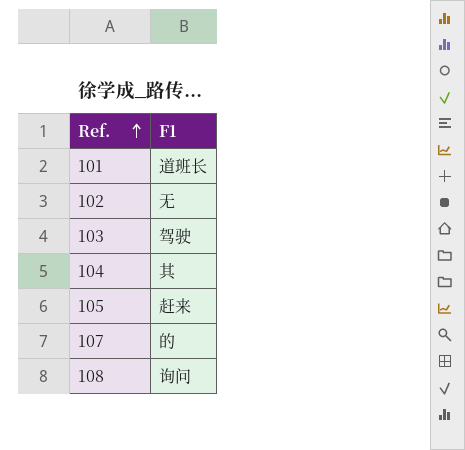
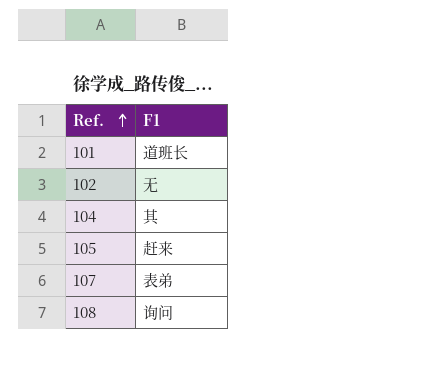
row 103: 驾驶 -> none
107 | F1: 的 -> 表弟

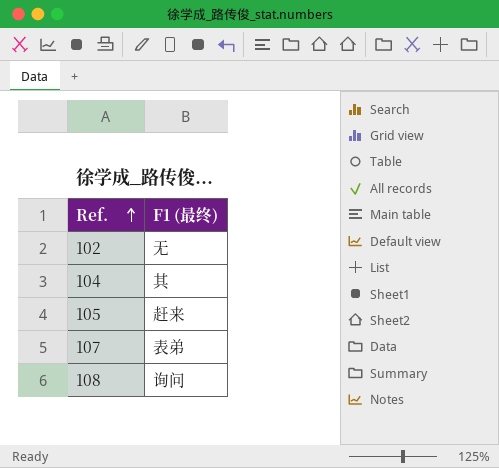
column name: F1 -> F1 (最终)
row 101: 道班长 -> none

